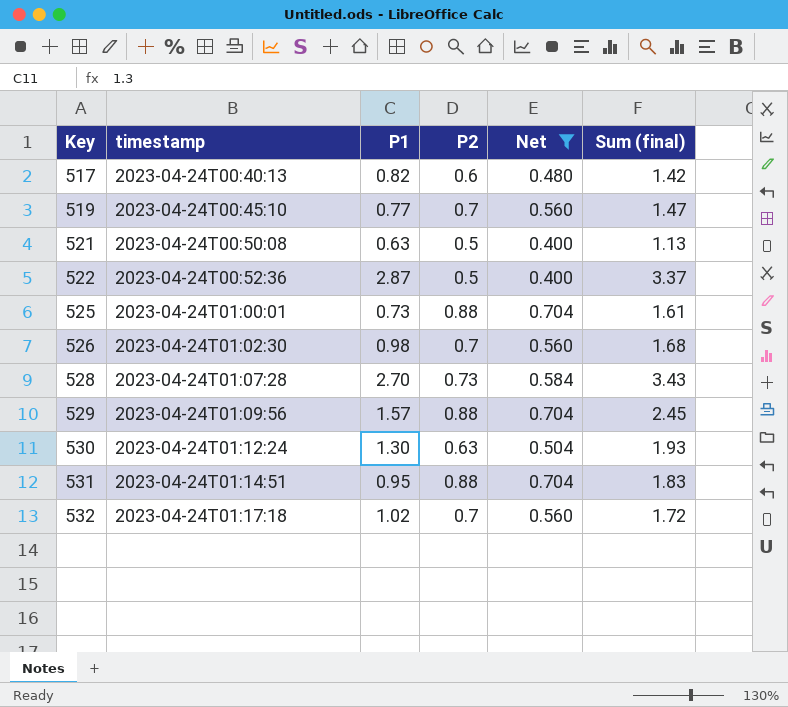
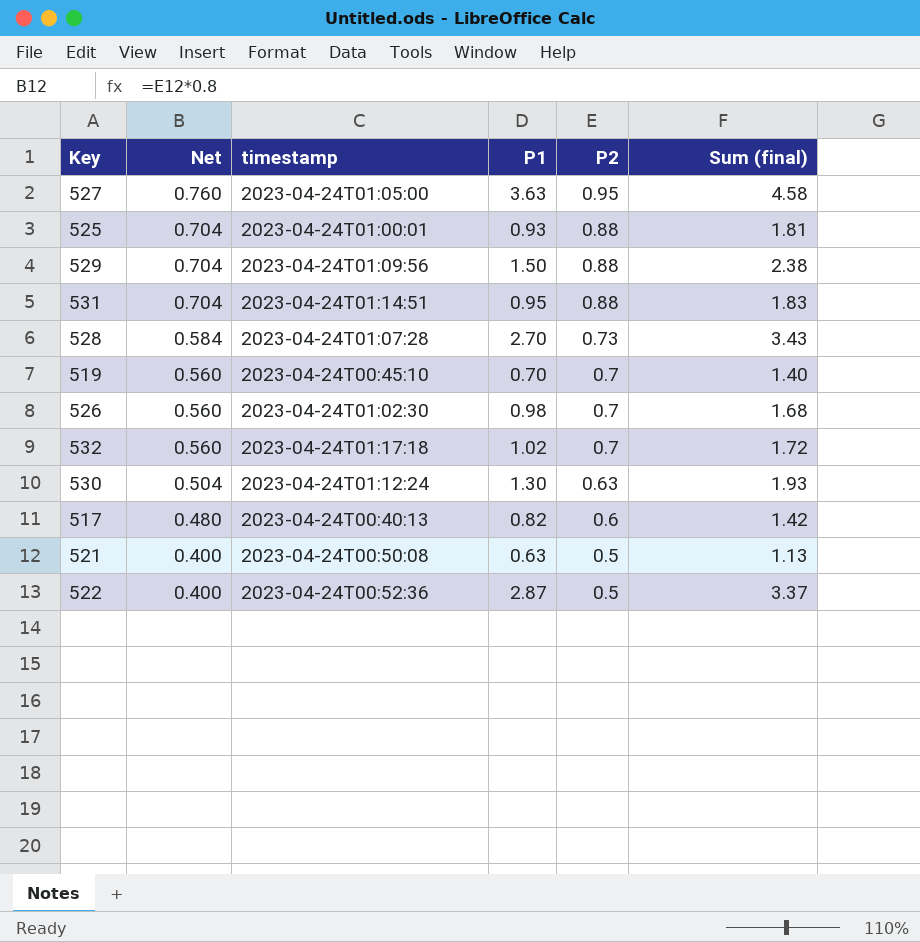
filter: Net != 0.760 -> none
row order: Key ascending -> Net descending
column Net | position: 5 -> 2
525 | P1: 0.73 -> 0.93
525 | Sum (final): 1.61 -> 1.81
529 | P1: 1.57 -> 1.50
529 | Sum (final): 2.45 -> 2.38
519 | P1: 0.77 -> 0.70
519 | Sum (final): 1.47 -> 1.40

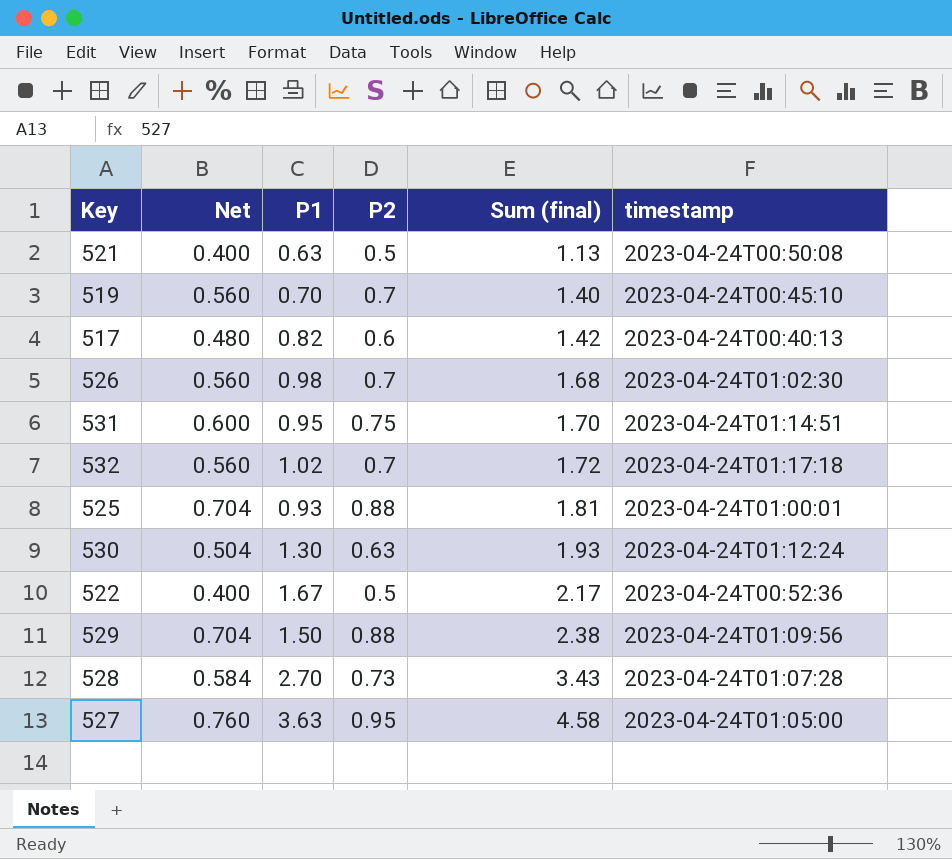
row order: Net descending -> Sum (final) ascending
column timestamp | position: 3 -> 6
531 | Net: 0.704 -> 0.600
531 | P2: 0.88 -> 0.75
531 | Sum (final): 1.83 -> 1.70
522 | P1: 2.87 -> 1.67
522 | Sum (final): 3.37 -> 2.17

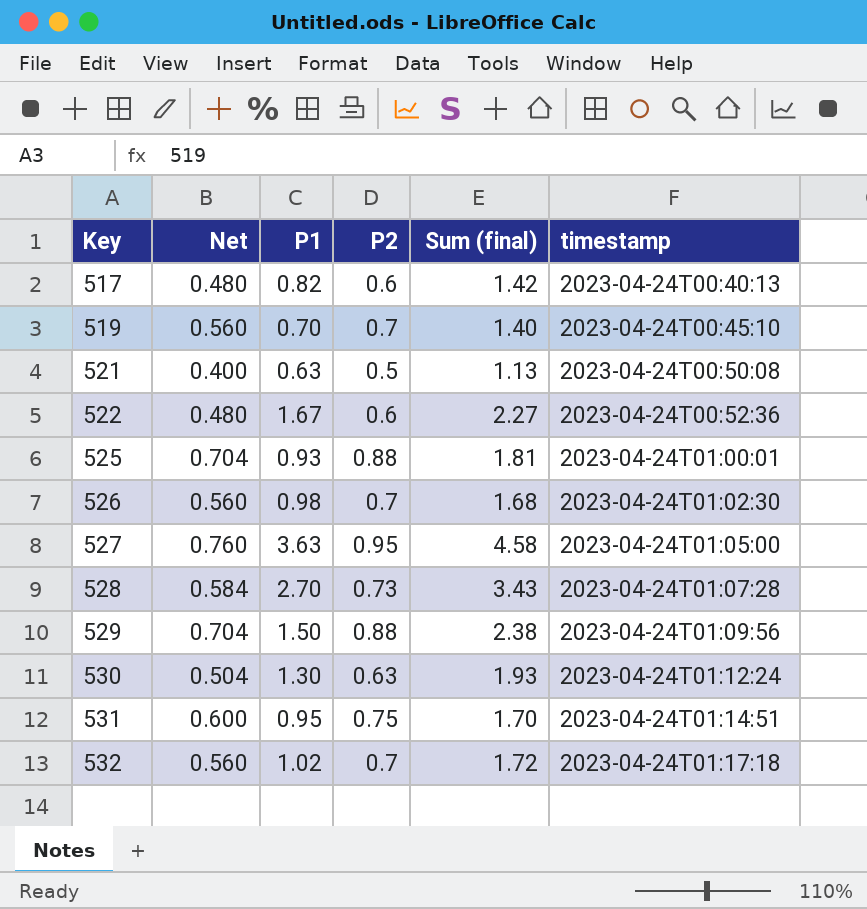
row order: Sum (final) ascending -> Key ascending
522 | Net: 0.400 -> 0.480
522 | P2: 0.5 -> 0.6
522 | Sum (final): 2.17 -> 2.27

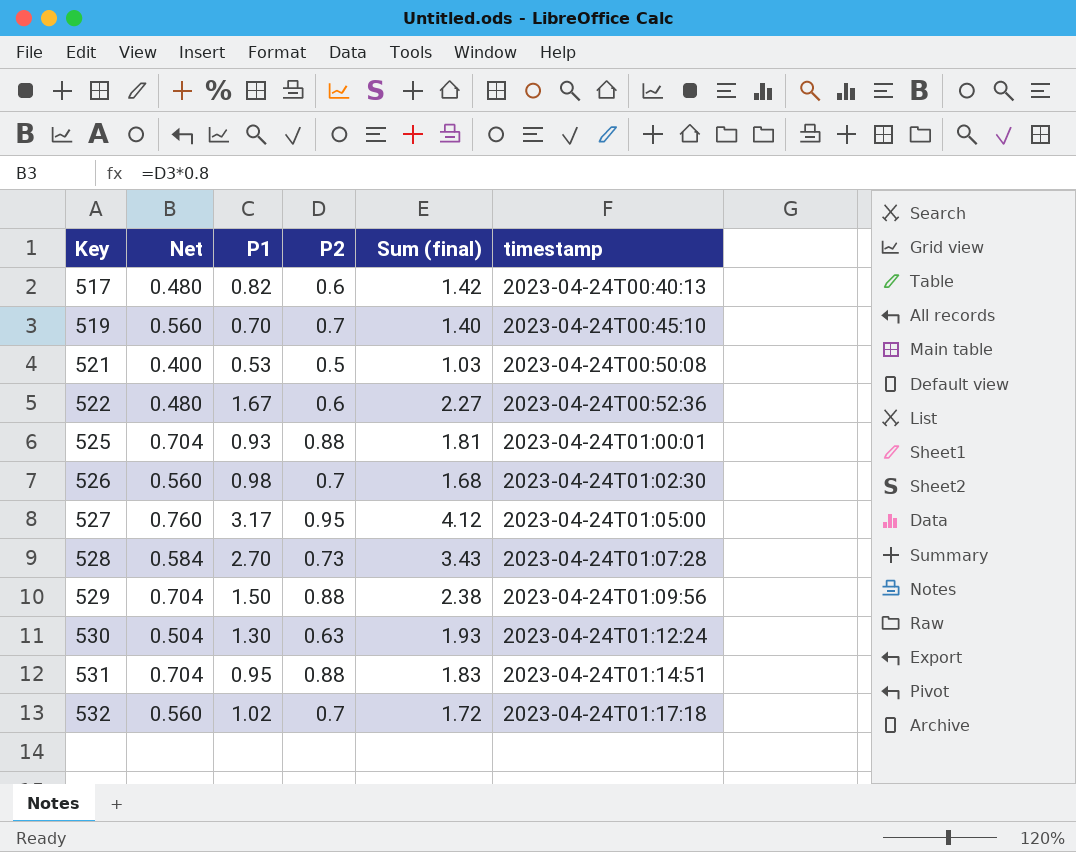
521 | P1: 0.63 -> 0.53
521 | Sum (final): 1.13 -> 1.03
527 | P1: 3.63 -> 3.17
527 | Sum (final): 4.58 -> 4.12
531 | Net: 0.600 -> 0.704
531 | P2: 0.75 -> 0.88
531 | Sum (final): 1.70 -> 1.83

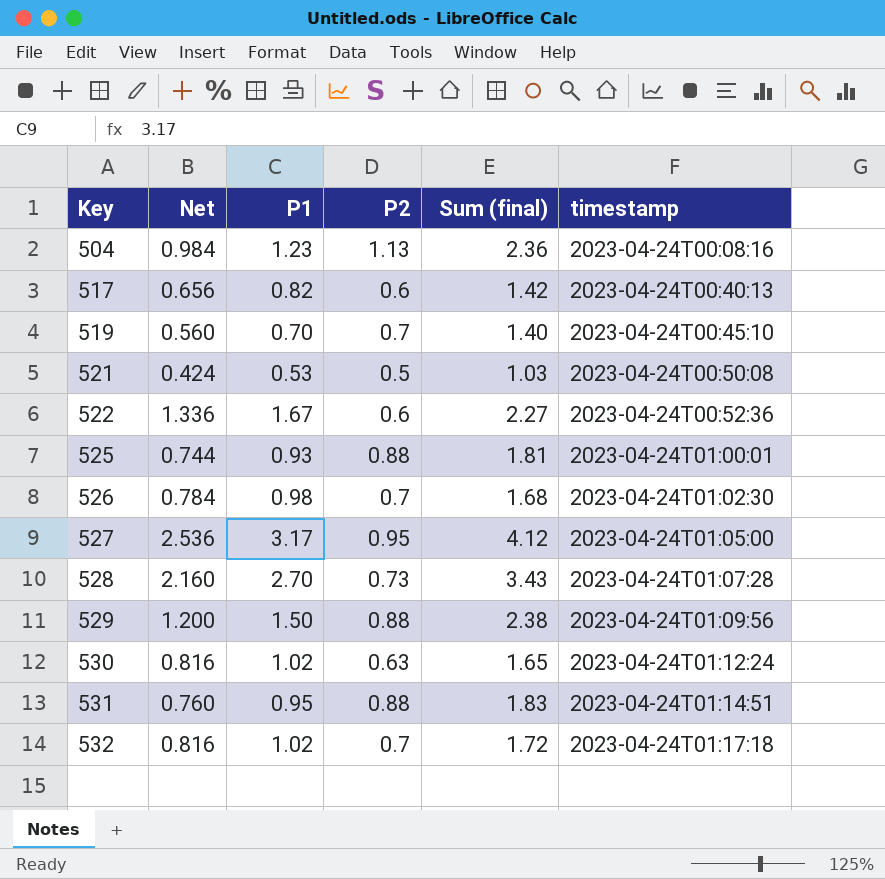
column Net | formula: [P2] * 0.8 -> [P1] * 0.8
row 504: none -> 0.984 | 1.23 | 1.13 | 2.36 | 2023-04-24T00:08:16
530 | P1: 1.30 -> 1.02
530 | Sum (final): 1.93 -> 1.65

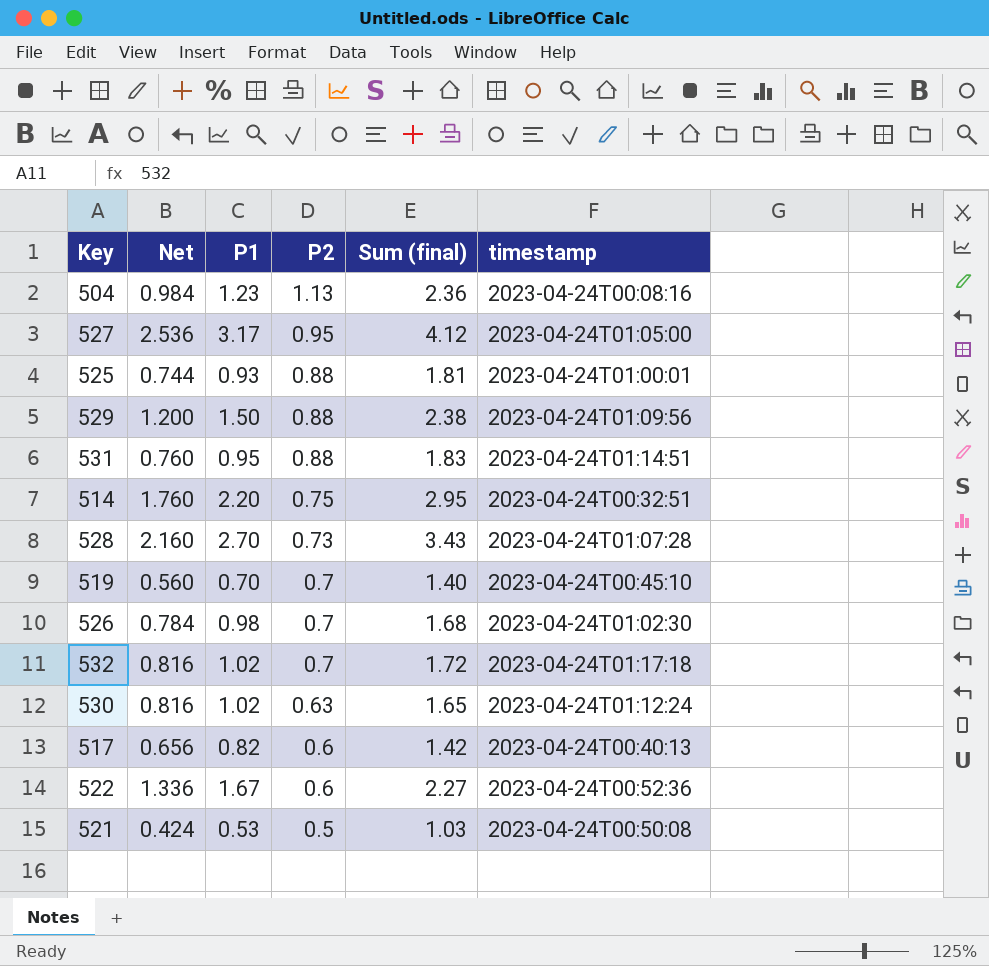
row order: Key ascending -> P2 descending
row 514: none -> 1.760 | 2.20 | 0.75 | 2.95 | 2023-04-24T00:32:51

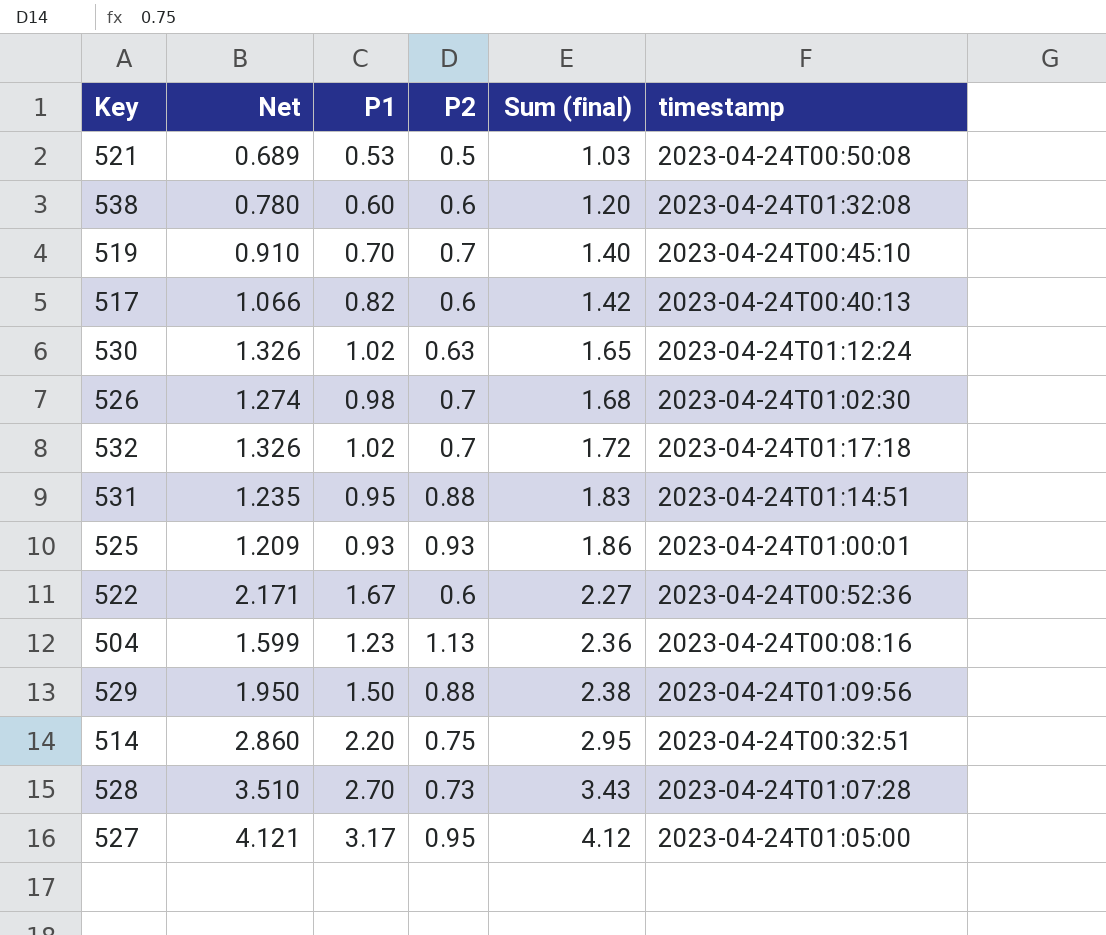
row order: P2 descending -> Sum (final) ascending
column Net | formula: [P1] * 0.8 -> [P1] * 1.3
row 538: none -> 0.780 | 0.60 | 0.6 | 1.20 | 2023-04-24T01:32:08
525 | P2: 0.88 -> 0.93
525 | Sum (final): 1.81 -> 1.86

